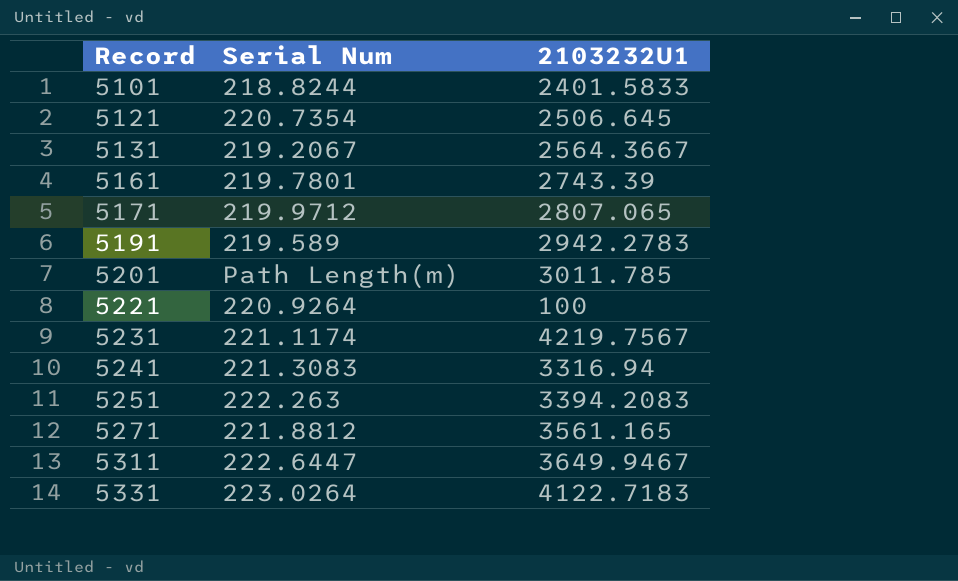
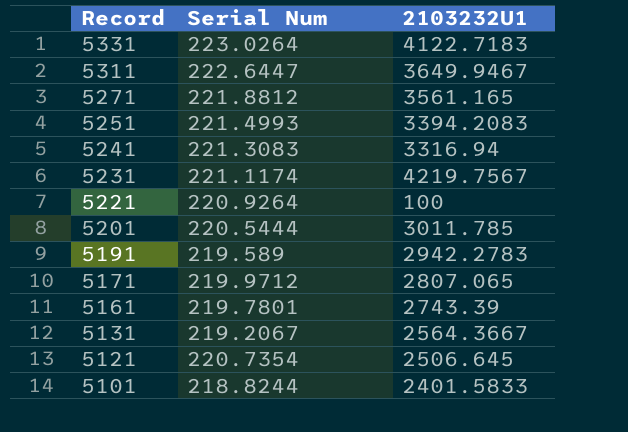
row order: Record ascending -> Record descending
5251 | Serial Num: 222.263 -> 221.4993
5201 | Serial Num: Path Length(m) -> 220.5444

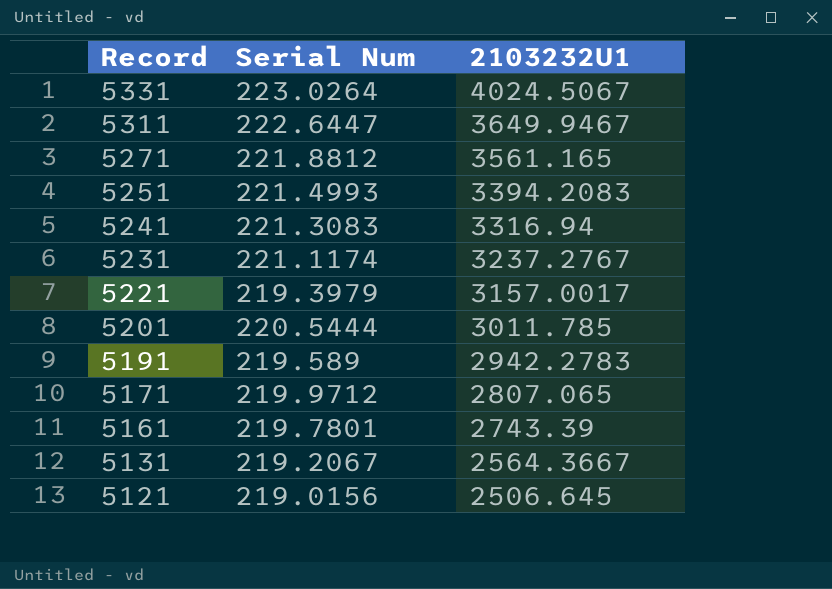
row 5101: 218.8244 | 2401.5833 -> none
5331 | 2103232U1: 4122.7183 -> 4024.5067
5231 | 2103232U1: 4219.7567 -> 3237.2767
5221 | Serial Num: 220.9264 -> 219.3979
5221 | 2103232U1: 100 -> 3157.0017
5121 | Serial Num: 220.7354 -> 219.0156

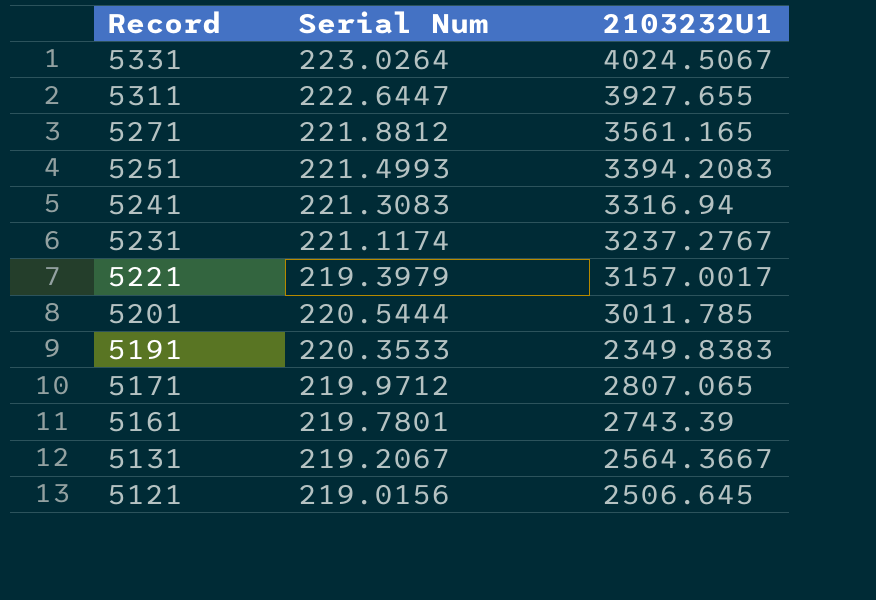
5311 | 2103232U1: 3649.9467 -> 3927.655
5191 | Serial Num: 219.589 -> 220.3533
5191 | 2103232U1: 2942.2783 -> 2349.8383

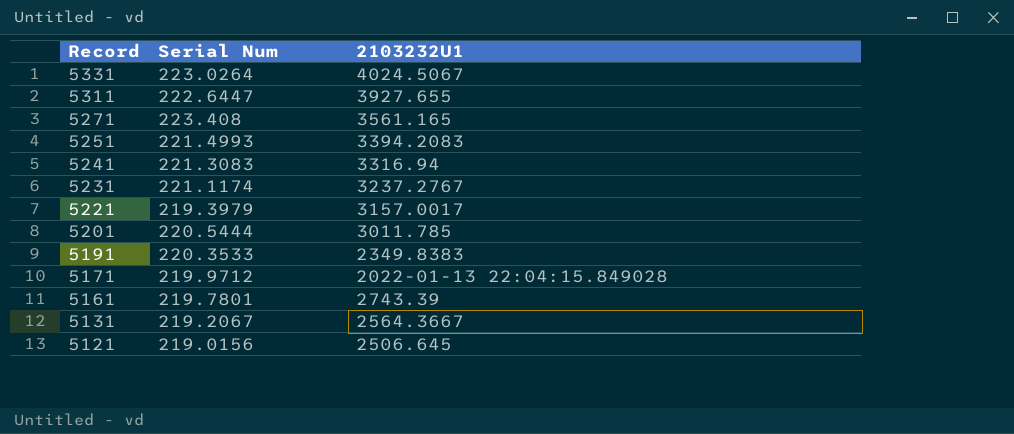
5271 | Serial Num: 221.8812 -> 223.408
5171 | 2103232U1: 2807.065 -> 2022-01-13 22:04:15.849028

